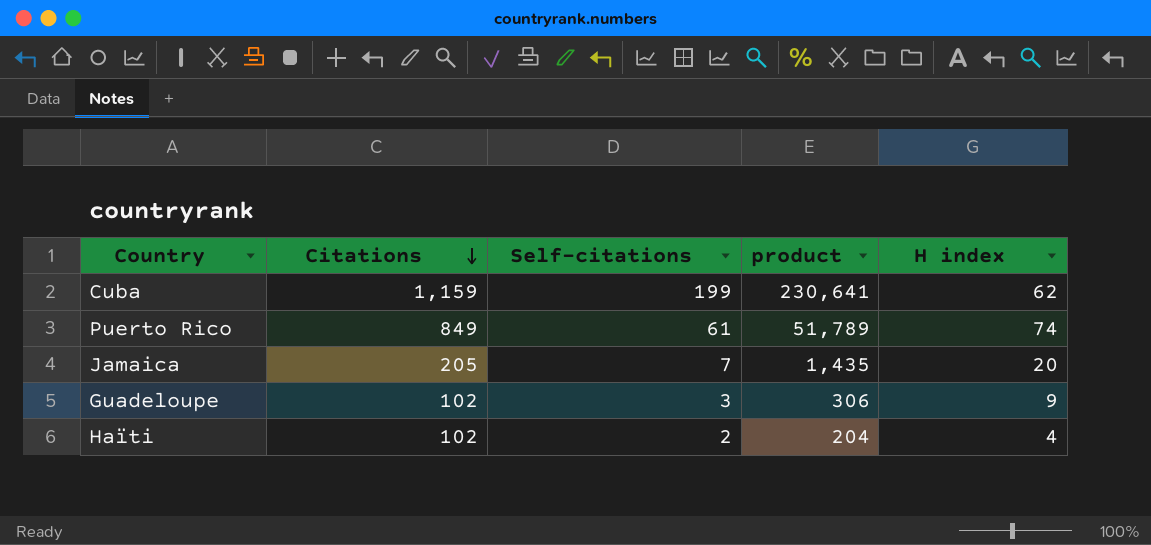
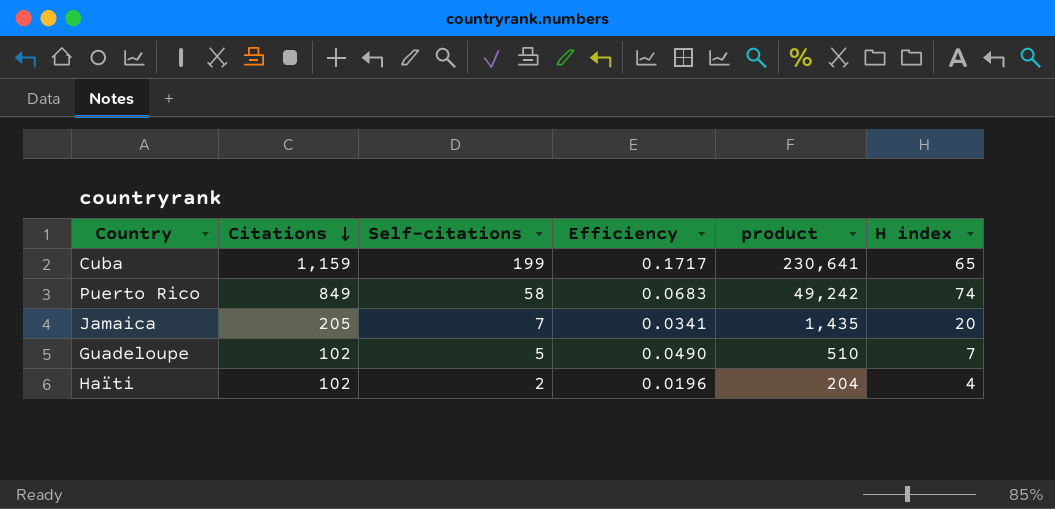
column Efficiency | formula: none -> [Self-citations] / [Citations]
Cuba | H index: 62 -> 65
Puerto Rico | Self-citations: 61 -> 58
Puerto Rico | product: 51,789 -> 49,242
Guadeloupe | Self-citations: 3 -> 5
Guadeloupe | product: 306 -> 510
Guadeloupe | H index: 9 -> 7

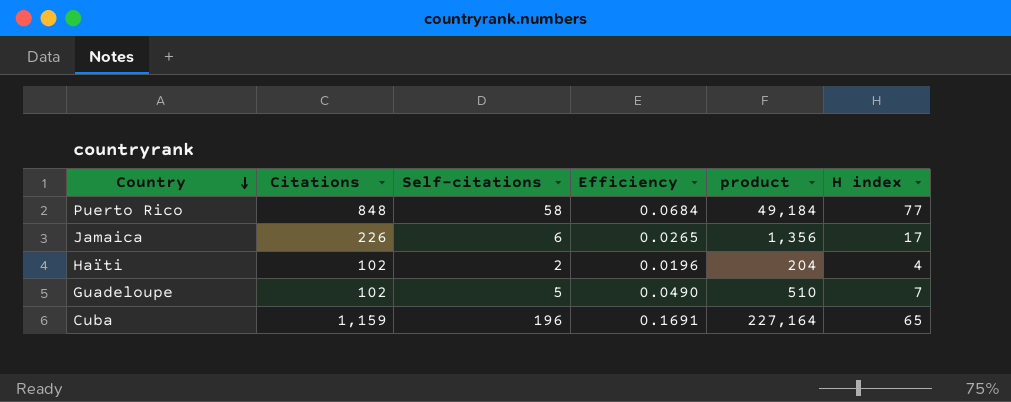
row order: Citations descending -> Country descending
Puerto Rico | Citations: 849 -> 848
Puerto Rico | Efficiency: 0.0683 -> 0.0684
Puerto Rico | product: 49,242 -> 49,184
Puerto Rico | H index: 74 -> 77
Jamaica | Citations: 205 -> 226
Jamaica | Self-citations: 7 -> 6
Jamaica | Efficiency: 0.0341 -> 0.0265
Jamaica | product: 1,435 -> 1,356
Jamaica | H index: 20 -> 17
Cuba | Self-citations: 199 -> 196
Cuba | Efficiency: 0.1717 -> 0.1691
Cuba | product: 230,641 -> 227,164

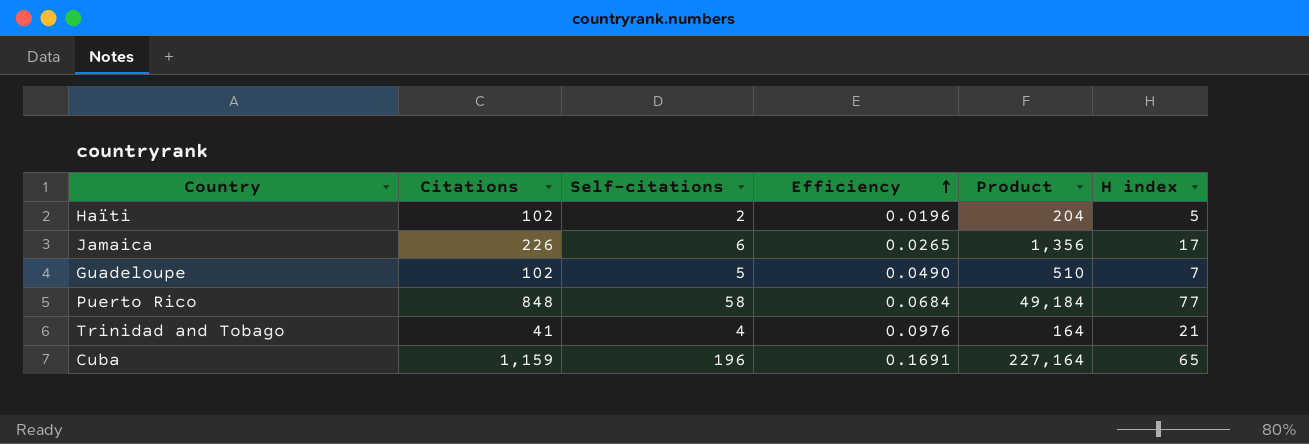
row order: Country descending -> Efficiency ascending
column name: product -> Product
Haïti | H index: 4 -> 5
row Trinidad and Tobago: none -> 41 | 4 | 0.0976 | 164 | 21

